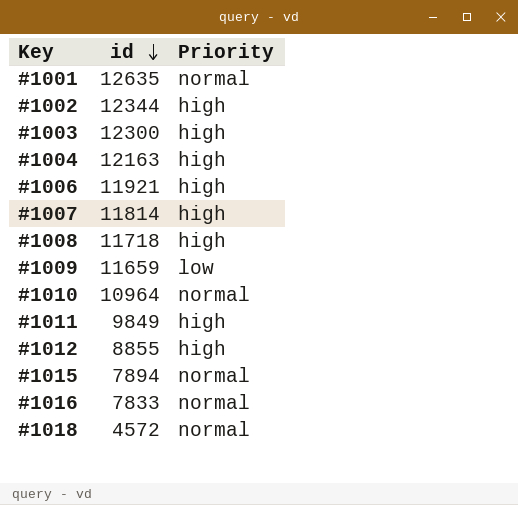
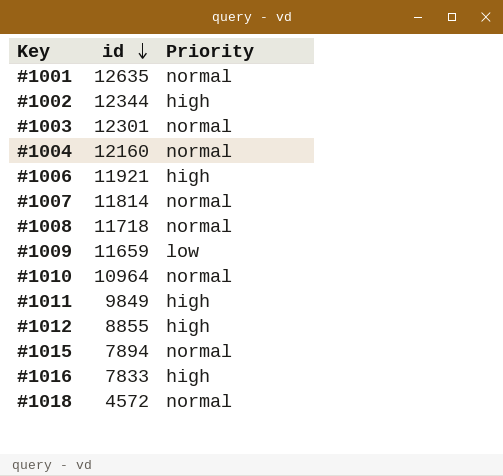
#1003 | id: 12300 -> 12301
#1003 | Priority: high -> normal
#1004 | id: 12163 -> 12160
#1004 | Priority: high -> normal
#1007 | Priority: high -> normal
#1008 | Priority: high -> normal
#1016 | Priority: normal -> high

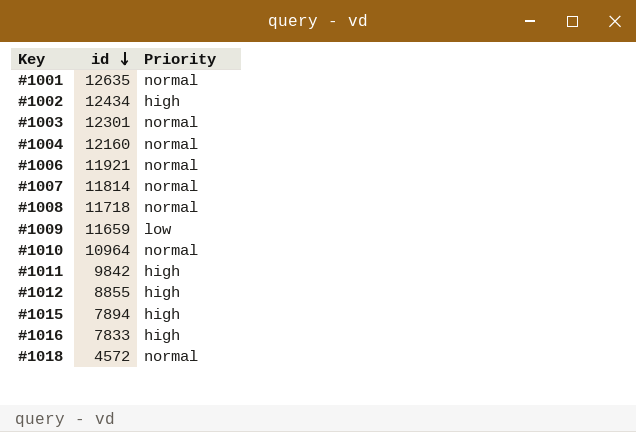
#1002 | id: 12344 -> 12434
#1006 | Priority: high -> normal
#1011 | id: 9849 -> 9842
#1015 | Priority: normal -> high

